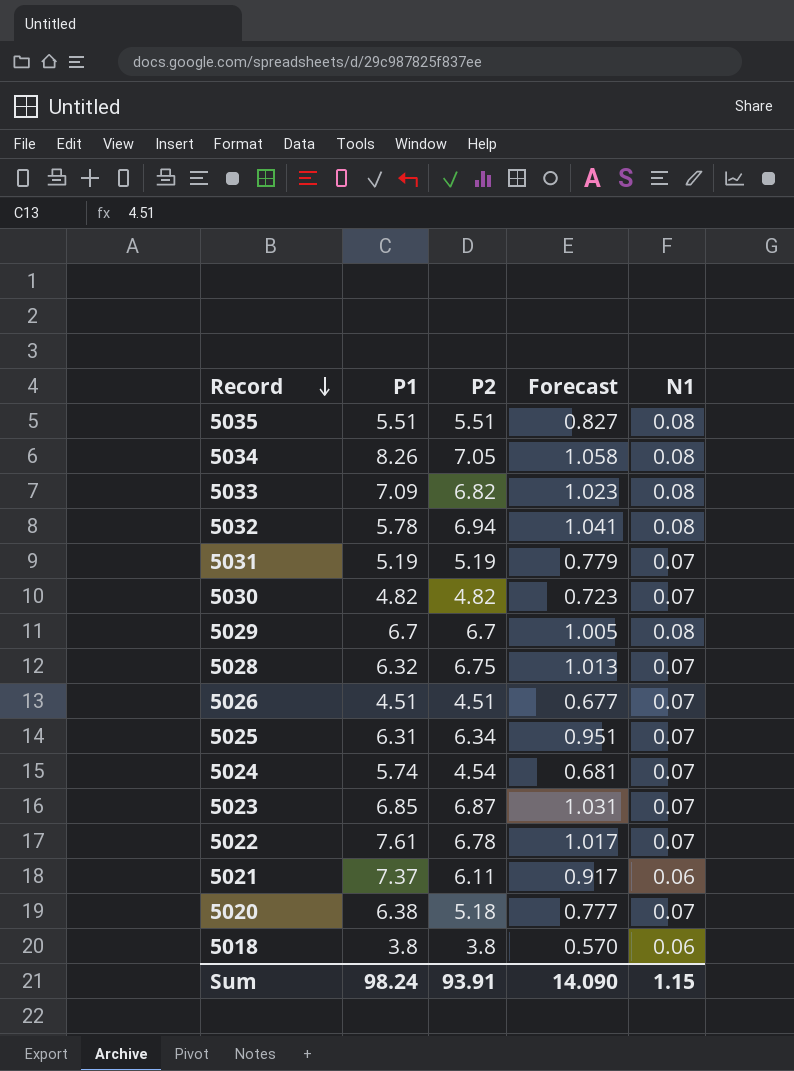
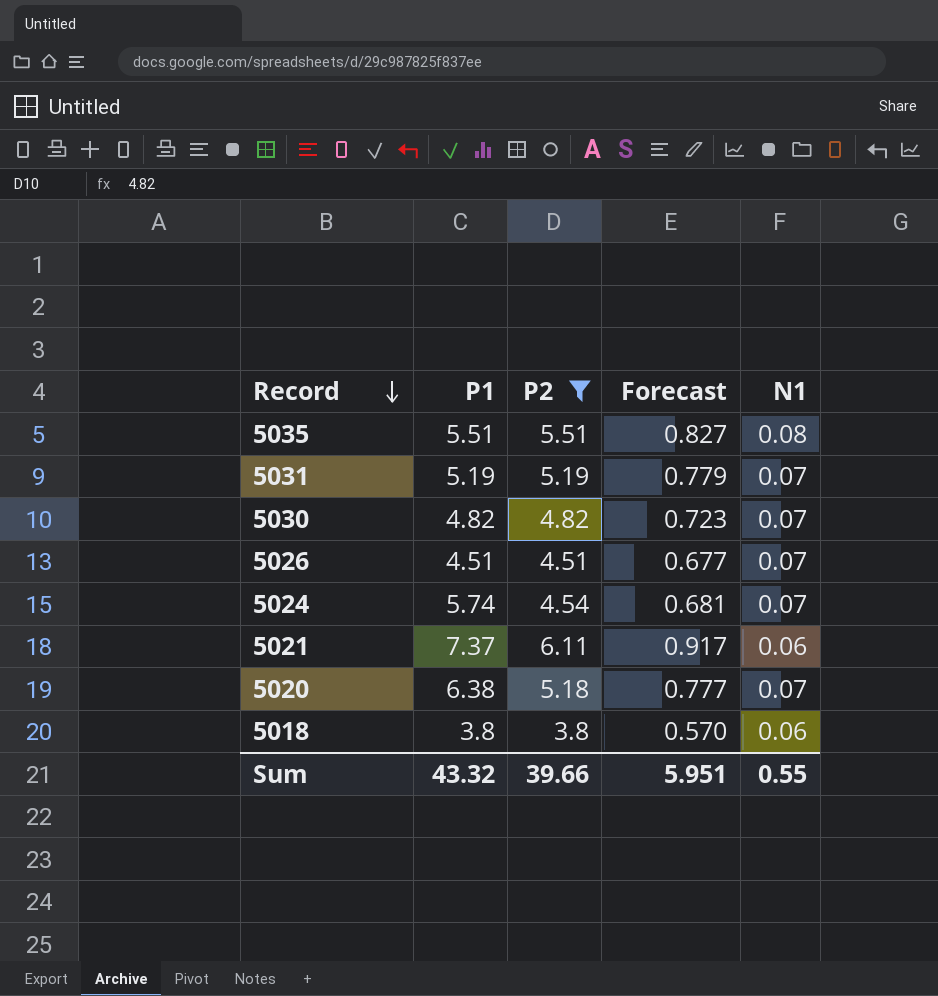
filter: none -> P2 <= 6.11
Sum | P1: 98.24 -> 43.32
Sum | P2: 93.91 -> 39.66
Sum | Forecast: 14.090 -> 5.951
Sum | N1: 1.15 -> 0.55

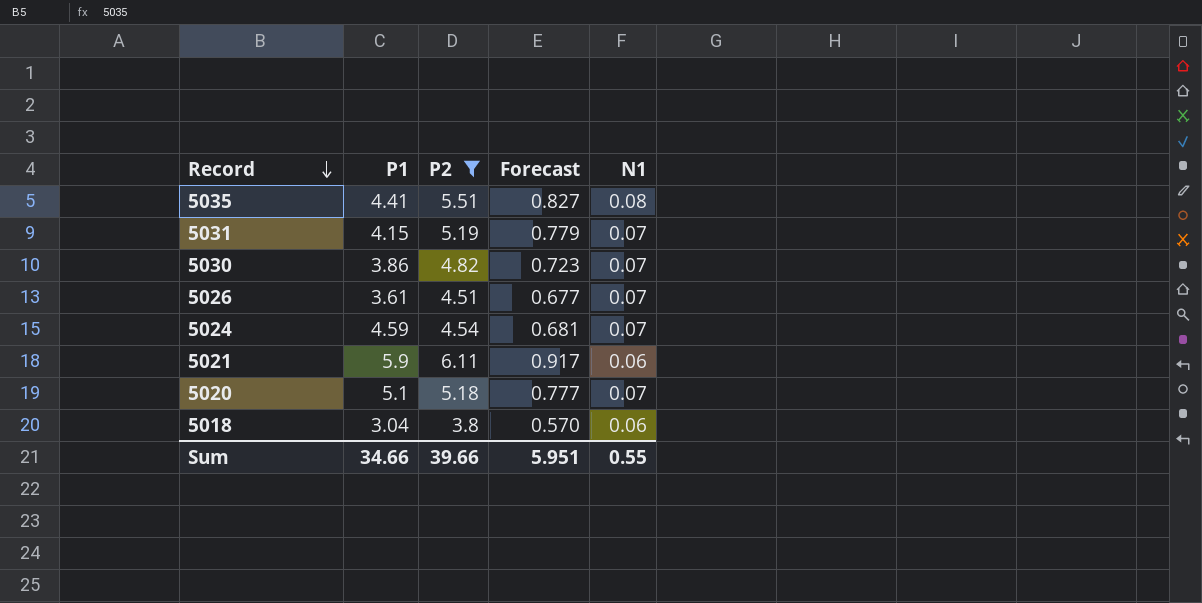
5035 | P1: 5.51 -> 4.41
5031 | P1: 5.19 -> 4.15
5030 | P1: 4.82 -> 3.86
5026 | P1: 4.51 -> 3.61
5024 | P1: 5.74 -> 4.59
5021 | P1: 7.37 -> 5.9
5020 | P1: 6.38 -> 5.1
5018 | P1: 3.8 -> 3.04
Sum | P1: 43.32 -> 34.66

